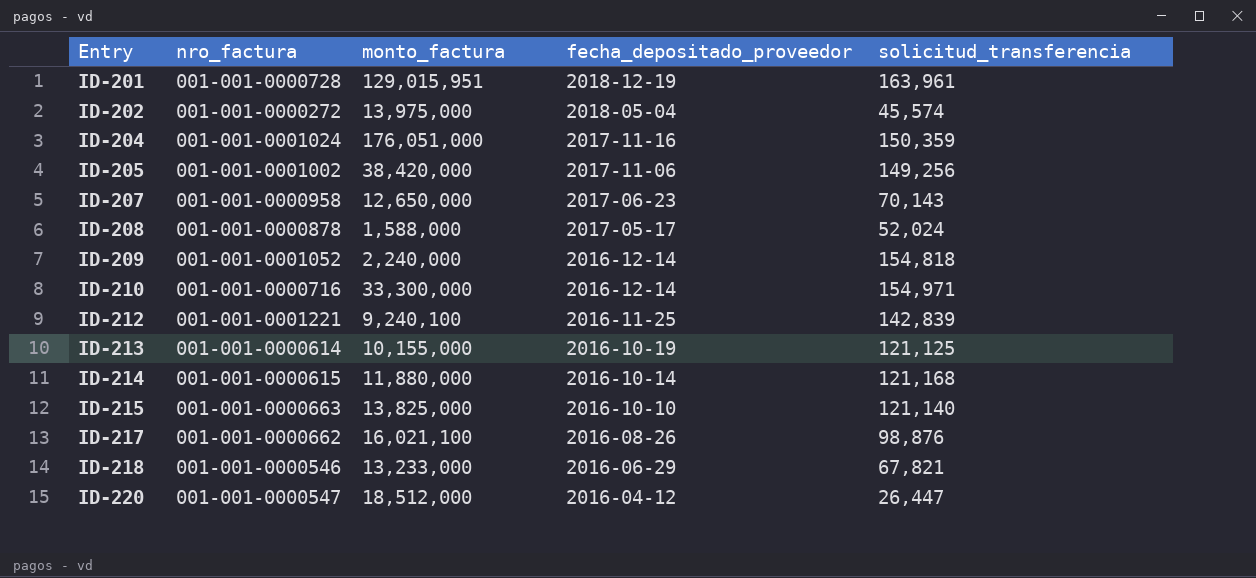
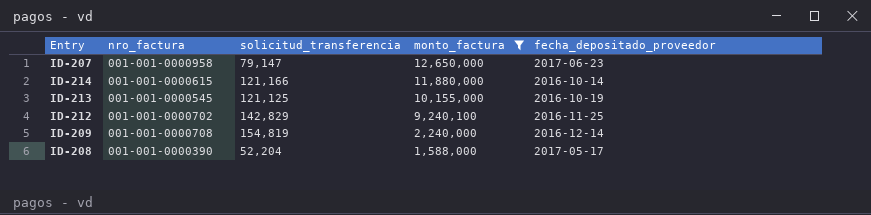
filter: none -> monto_factura <= 12,650,000
row order: Entry ascending -> monto_factura descending
column solicitud_transferencia | position: 5 -> 3
ID-207 | solicitud_transferencia: 70,143 -> 79,147
ID-214 | solicitud_transferencia: 121,168 -> 121,166
ID-213 | nro_factura: 001-001-0000614 -> 001-001-0000545
ID-212 | nro_factura: 001-001-0001221 -> 001-001-0000702
ID-212 | solicitud_transferencia: 142,839 -> 142,829
ID-209 | nro_factura: 001-001-0001052 -> 001-001-0000708
ID-209 | solicitud_transferencia: 154,818 -> 154,819
ID-208 | nro_factura: 001-001-0000878 -> 001-001-0000390
ID-208 | solicitud_transferencia: 52,024 -> 52,204

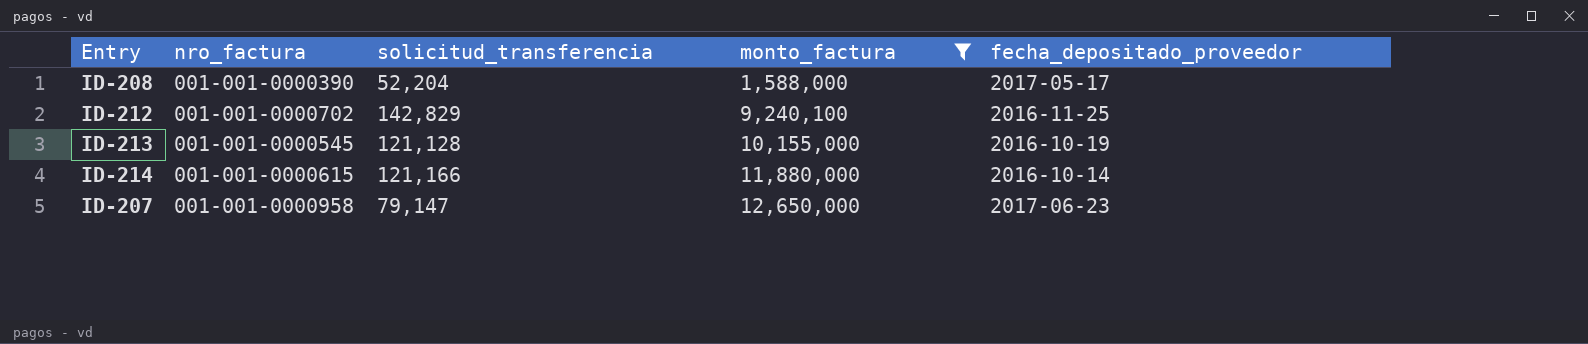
row order: monto_factura descending -> monto_factura ascending
row ID-209: 001-001-0000708 | 154,819 | 2,240,000 | 2016-12-14 -> none
ID-213 | solicitud_transferencia: 121,125 -> 121,128

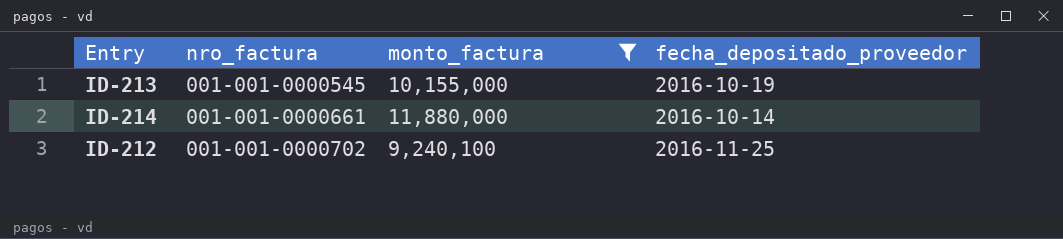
row order: monto_factura ascending -> nro_factura ascending
column solicitud_transferencia | position: 3 -> none
row ID-208: 001-001-0000390 | 52,204 | 1,588,000 | 2017-05-17 -> none
row ID-207: 001-001-0000958 | 79,147 | 12,650,000 | 2017-06-23 -> none
ID-214 | nro_factura: 001-001-0000615 -> 001-001-0000661

